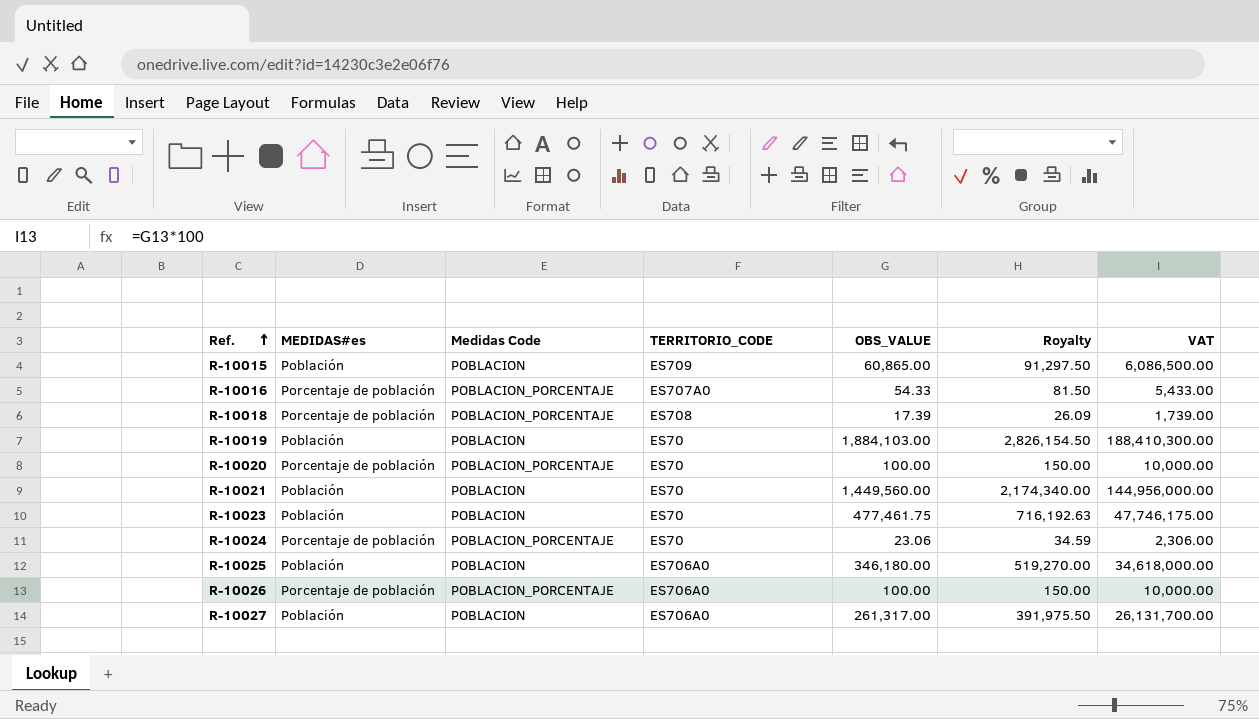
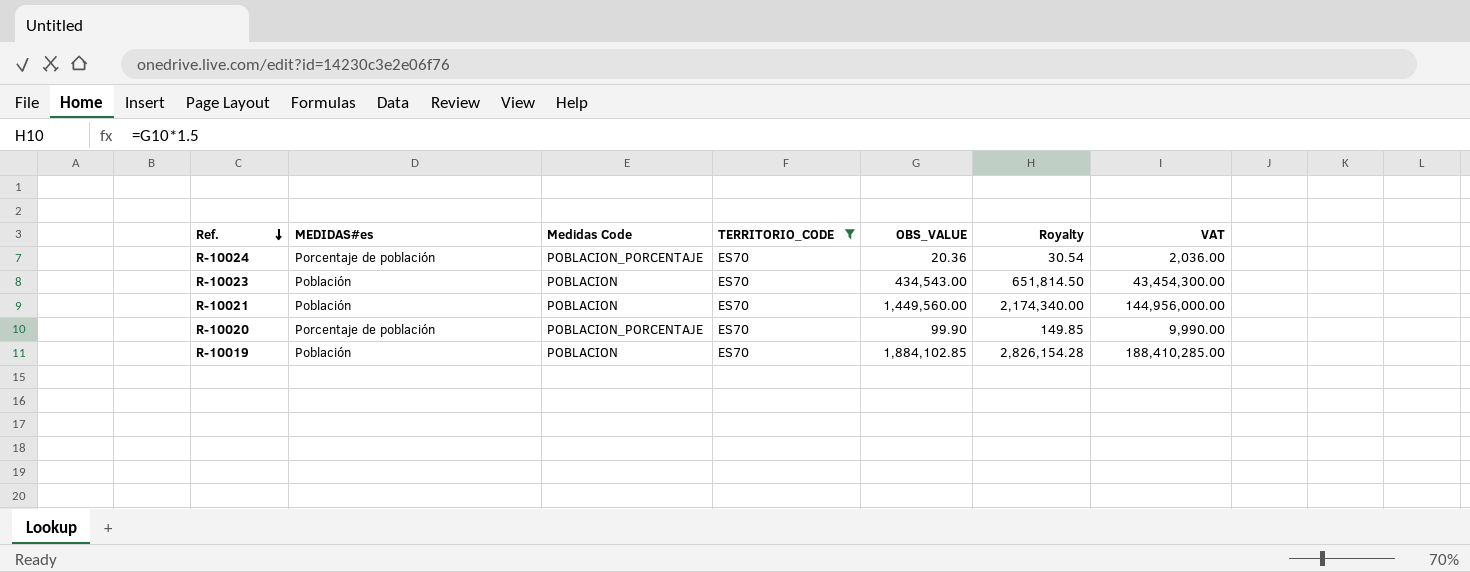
filter: none -> TERRITORIO_CODE = ES70
row order: Ref. ascending -> Ref. descending
R-10024 | OBS_VALUE: 23.06 -> 20.36
R-10024 | Royalty: 34.59 -> 30.54
R-10024 | VAT: 2,306.00 -> 2,036.00
R-10023 | OBS_VALUE: 477,461.75 -> 434,543.00
R-10023 | Royalty: 716,192.63 -> 651,814.50
R-10023 | VAT: 47,746,175.00 -> 43,454,300.00
R-10020 | OBS_VALUE: 100.00 -> 99.90
R-10020 | Royalty: 150.00 -> 149.85
R-10020 | VAT: 10,000.00 -> 9,990.00
R-10019 | OBS_VALUE: 1,884,103.00 -> 1,884,102.85
R-10019 | Royalty: 2,826,154.50 -> 2,826,154.28
R-10019 | VAT: 188,410,300.00 -> 188,410,285.00

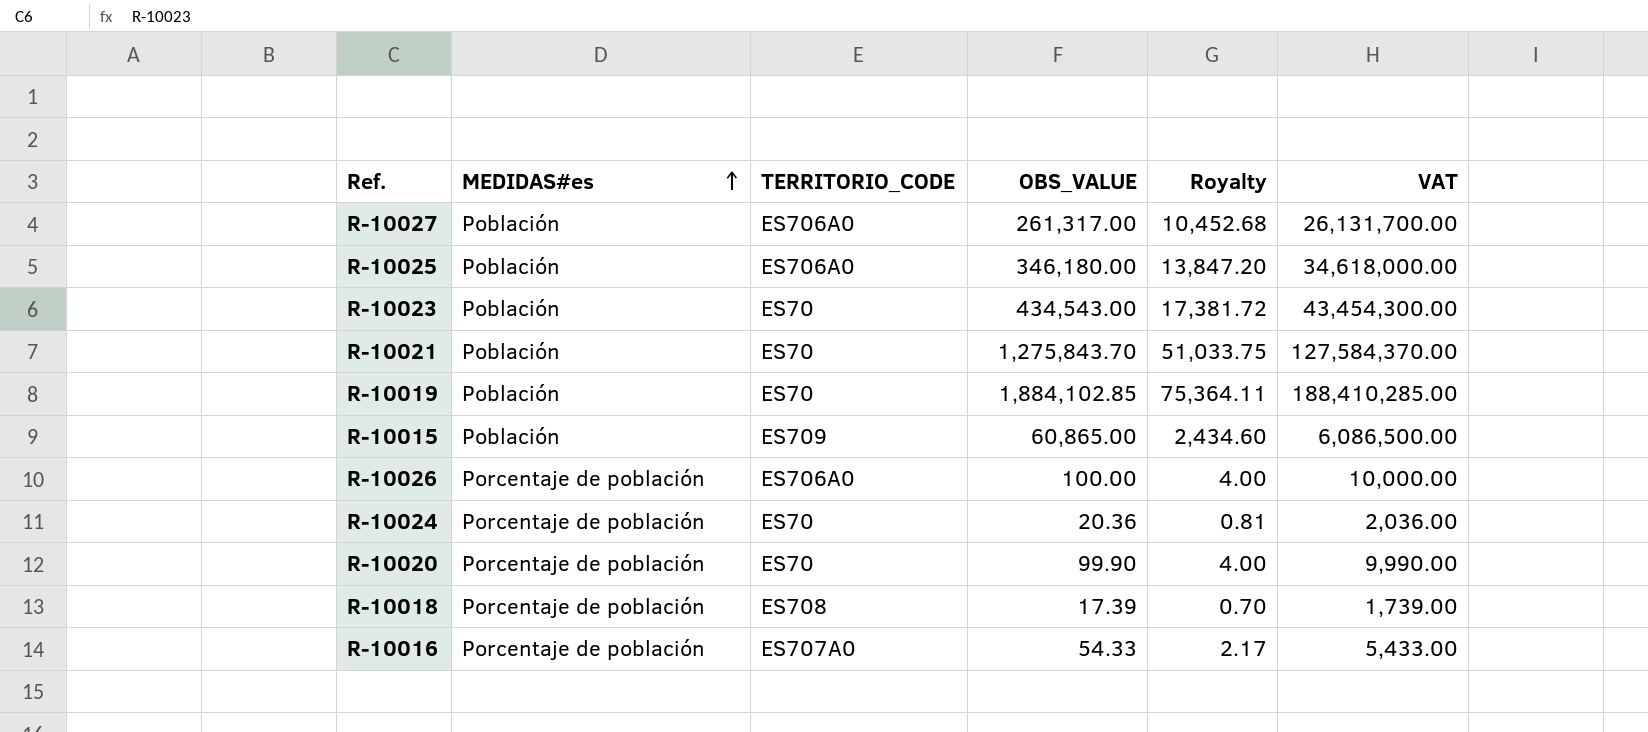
filter: TERRITORIO_CODE = ES70 -> none
row order: Ref. descending -> MEDIDAS#es ascending
column Medidas Code | position: 3 -> none
column Royalty | formula: [OBS_VALUE] * 1.5 -> [OBS_VALUE] * 0.04
R-10021 | OBS_VALUE: 1,449,560.00 -> 1,275,843.70
R-10021 | VAT: 144,956,000.00 -> 127,584,370.00

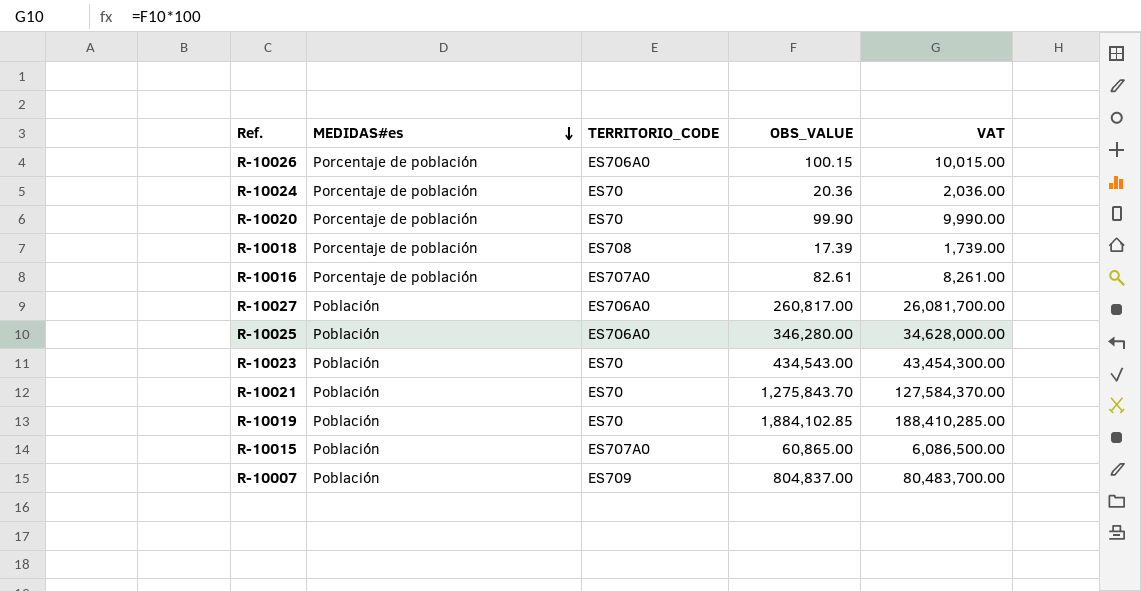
row order: MEDIDAS#es ascending -> MEDIDAS#es descending
column Royalty | formula: [OBS_VALUE] * 0.04 -> none
R-10026 | OBS_VALUE: 100.00 -> 100.15
R-10026 | VAT: 10,000.00 -> 10,015.00
R-10016 | OBS_VALUE: 54.33 -> 82.61
R-10016 | VAT: 5,433.00 -> 8,261.00
R-10027 | OBS_VALUE: 261,317.00 -> 260,817.00
R-10027 | VAT: 26,131,700.00 -> 26,081,700.00
R-10025 | OBS_VALUE: 346,180.00 -> 346,280.00
R-10025 | VAT: 34,618,000.00 -> 34,628,000.00
R-10015 | TERRITORIO_CODE: ES709 -> ES707A0
row R-10007: none -> Población | ES709 | 804,837.00 | 80,483,700.00

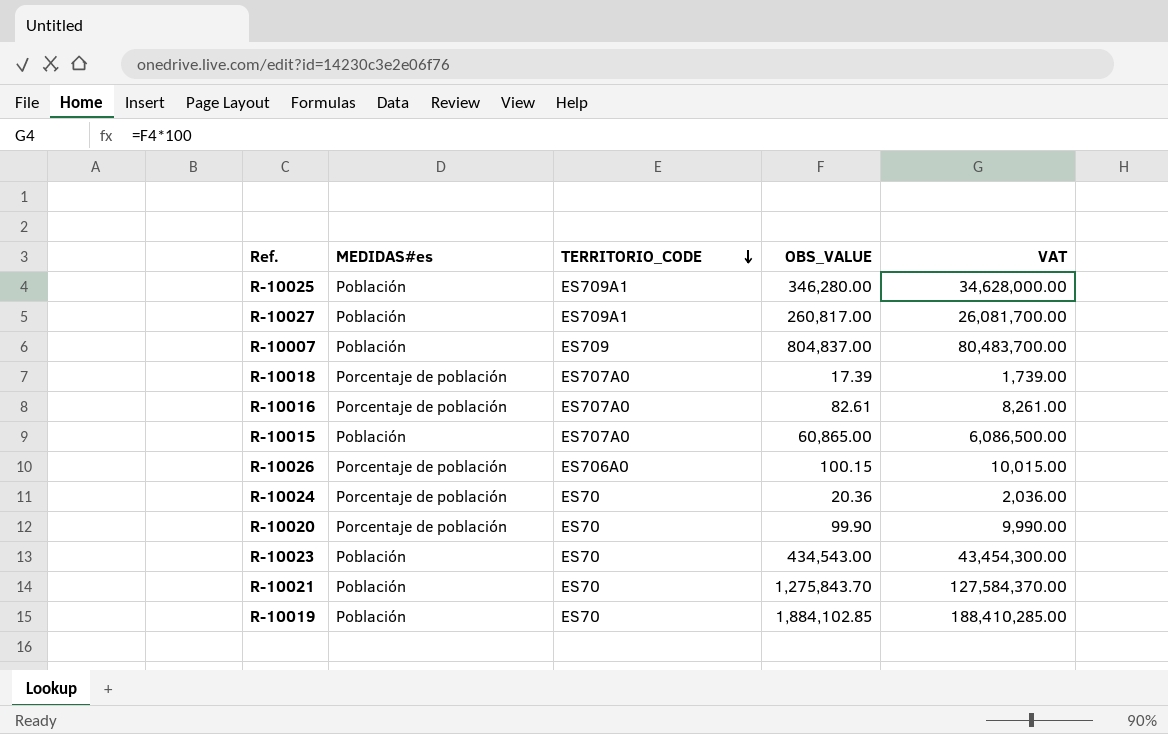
row order: MEDIDAS#es descending -> TERRITORIO_CODE descending
R-10025 | TERRITORIO_CODE: ES706A0 -> ES709A1
R-10027 | TERRITORIO_CODE: ES706A0 -> ES709A1
R-10018 | TERRITORIO_CODE: ES708 -> ES707A0

